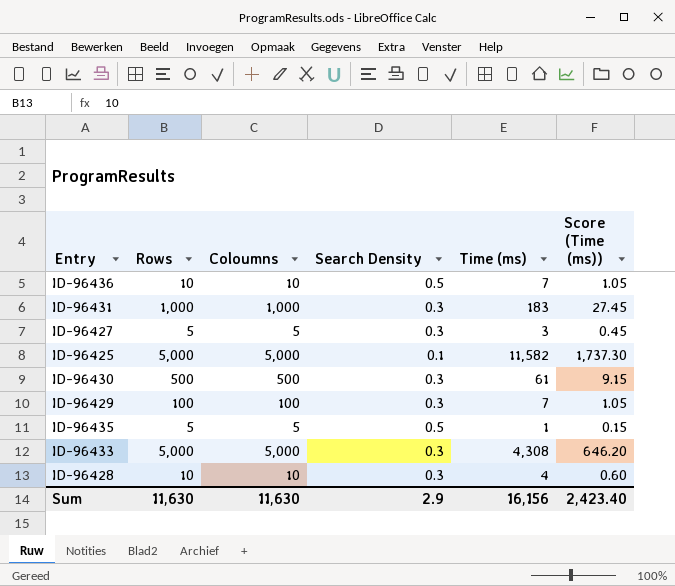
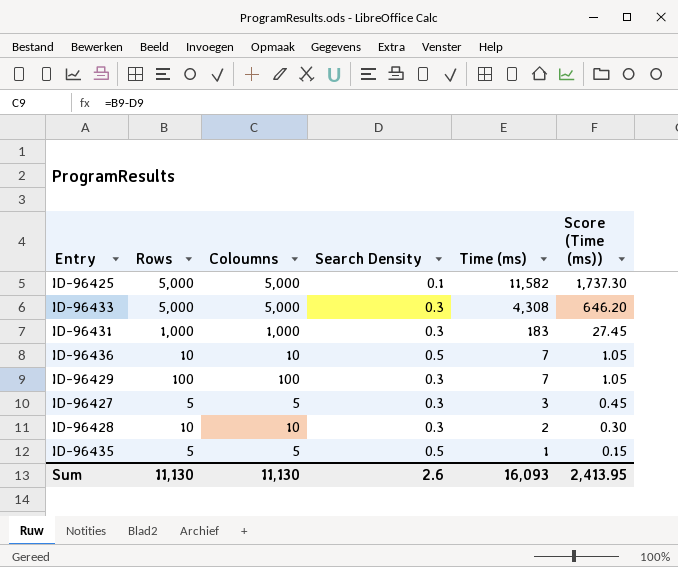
row order: none -> Time (ms) descending
row ID-96430: 500 | 500 | 0.3 | 61 | 9.15 -> none
ID-96428 | Time (ms): 4 -> 2
ID-96428 | Score (Time (ms)): 0.60 -> 0.30
Sum | Rows: 11,630 -> 11,130
Sum | Coloumns: 11,630 -> 11,130
Sum | Search Density: 2.9 -> 2.6
Sum | Time (ms): 16,156 -> 16,093
Sum | Score (Time (ms)): 2,423.40 -> 2,413.95

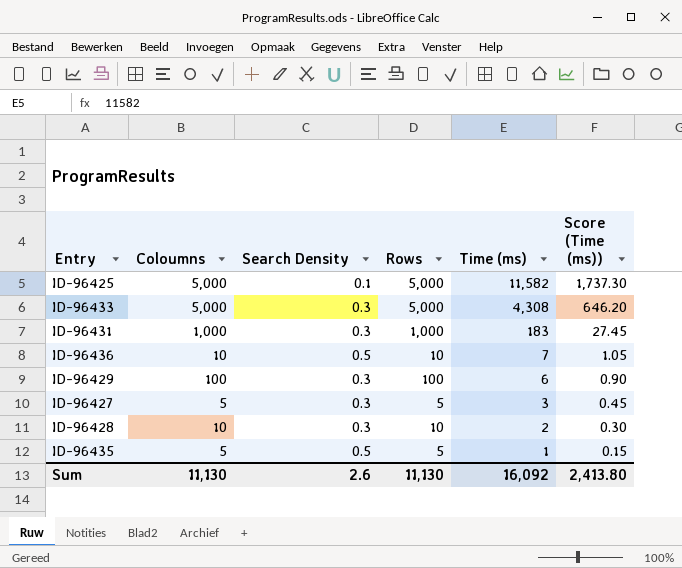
column Rows | position: 2 -> 4
ID-96429 | Time (ms): 7 -> 6
ID-96429 | Score (Time (ms)): 1.05 -> 0.90
Sum | Time (ms): 16,093 -> 16,092
Sum | Score (Time (ms)): 2,413.95 -> 2,413.80

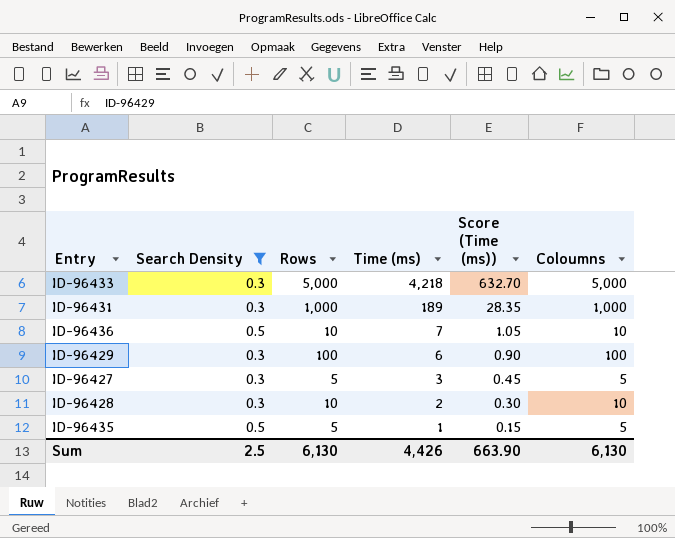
filter: none -> Search Density != 0.1
column Coloumns | position: 2 -> 6
ID-96433 | Time (ms): 4,308 -> 4,218
ID-96433 | Score (Time (ms)): 646.20 -> 632.70
ID-96431 | Time (ms): 183 -> 189
ID-96431 | Score (Time (ms)): 27.45 -> 28.35
Sum | Search Density: 2.6 -> 2.5
Sum | Rows: 11,130 -> 6,130
Sum | Time (ms): 16,092 -> 4,426
Sum | Score (Time (ms)): 2,413.80 -> 663.90
Sum | Coloumns: 11,130 -> 6,130

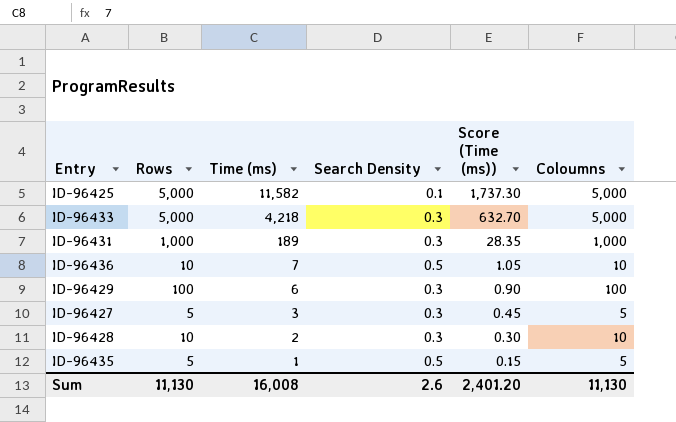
filter: Search Density != 0.1 -> none
column Search Density | position: 2 -> 4
Sum | Rows: 6,130 -> 11,130
Sum | Time (ms): 4,426 -> 16,008
Sum | Search Density: 2.5 -> 2.6
Sum | Score (Time (ms)): 663.90 -> 2,401.20
Sum | Coloumns: 6,130 -> 11,130

